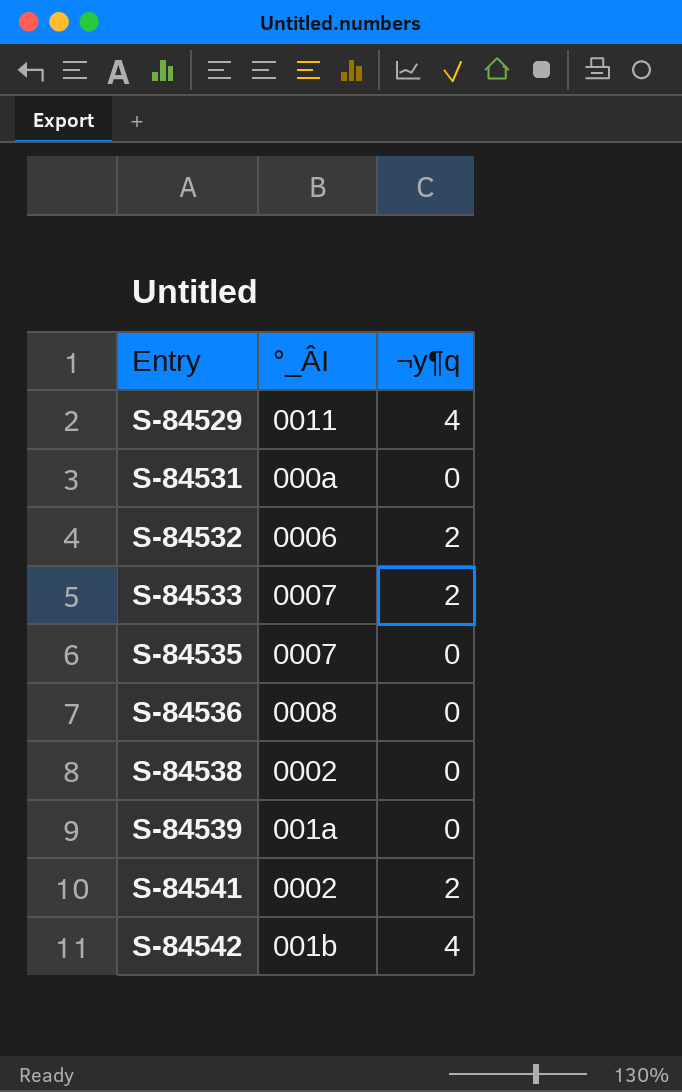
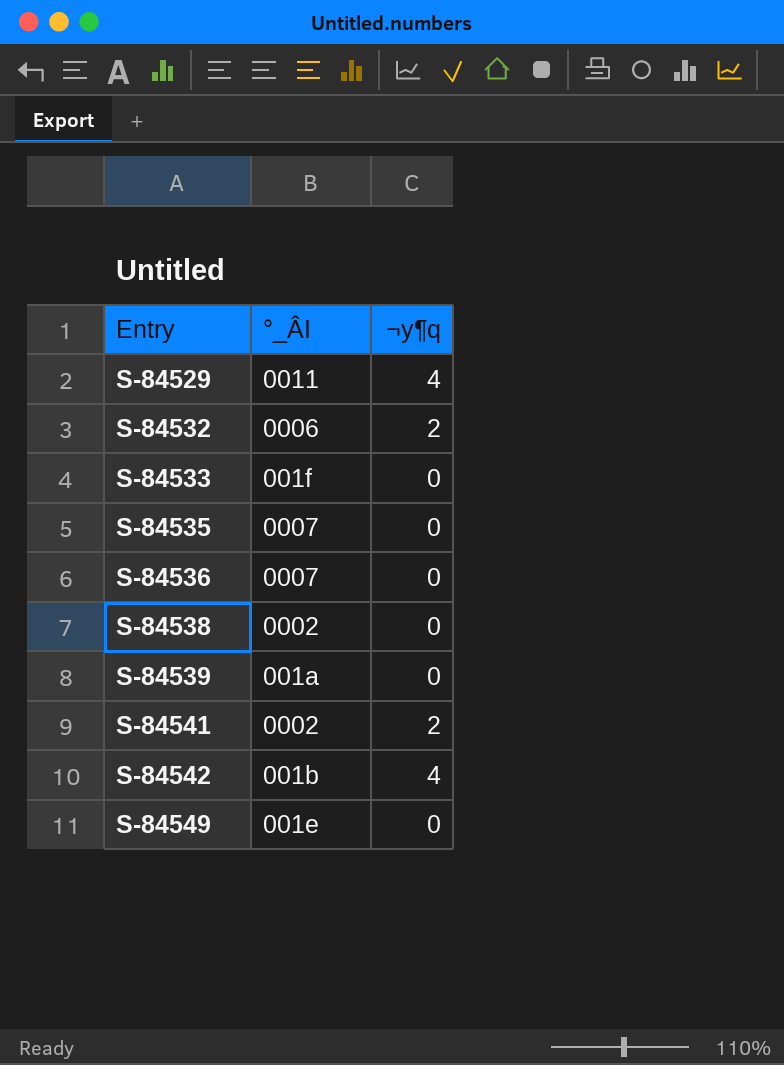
row S-84531: 000a | 0 -> none
S-84533 | °_ÂI: 0007 -> 001f
S-84533 | ¬y¶q: 2 -> 0
S-84536 | °_ÂI: 0008 -> 0007
row S-84549: none -> 001e | 0

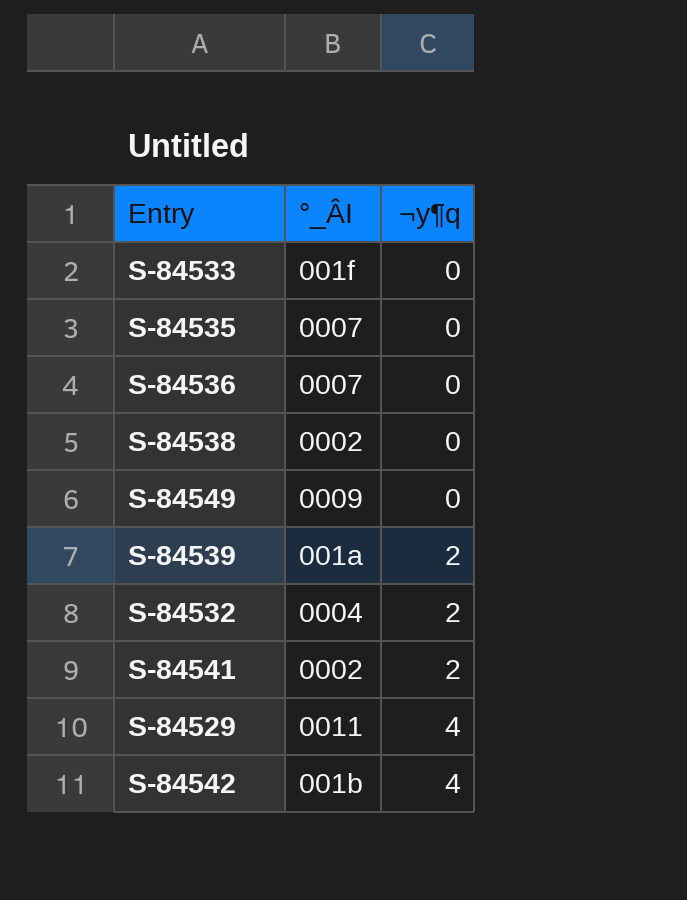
row order: Entry ascending -> ¬y¶q ascending
S-84549 | °_ÂI: 001e -> 0009
S-84539 | ¬y¶q: 0 -> 2
S-84532 | °_ÂI: 0006 -> 0004

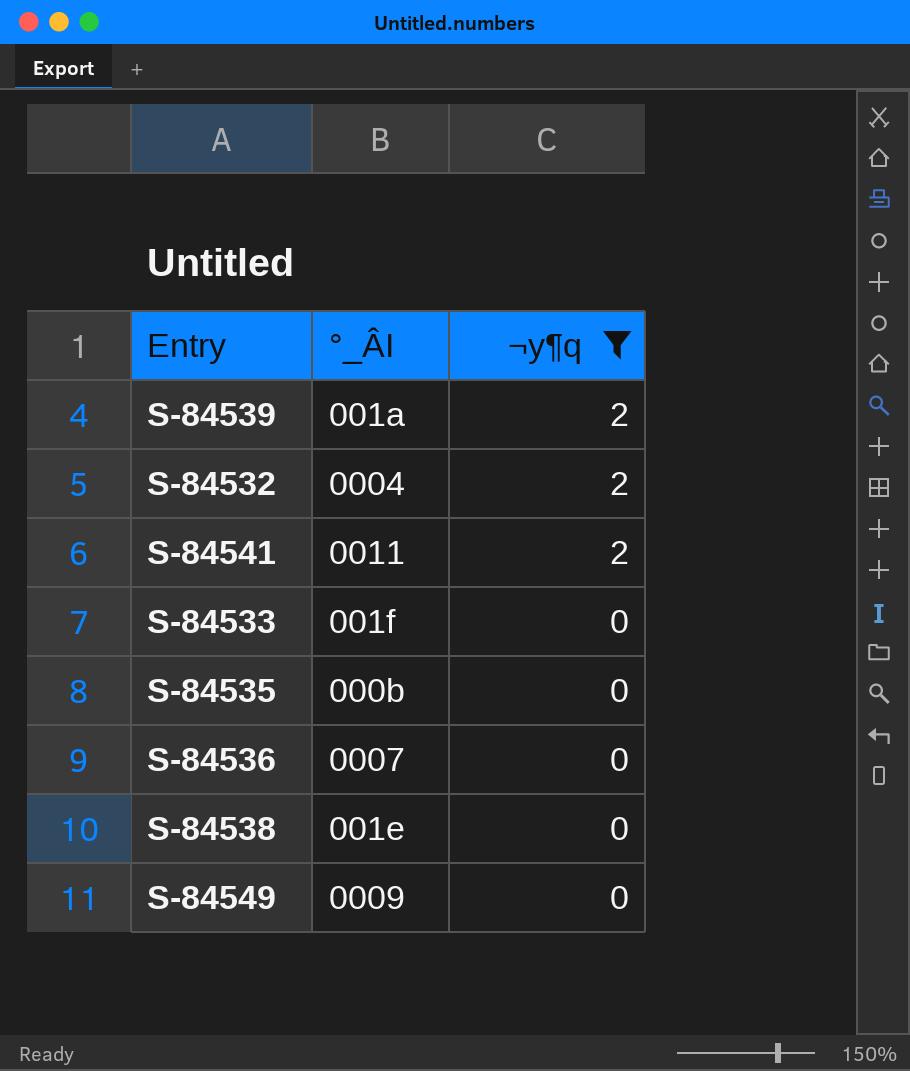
filter: none -> ¬y¶q != 4
row order: ¬y¶q ascending -> ¬y¶q descending
S-84541 | °_ÂI: 0002 -> 0011
S-84535 | °_ÂI: 0007 -> 000b
S-84538 | °_ÂI: 0002 -> 001e

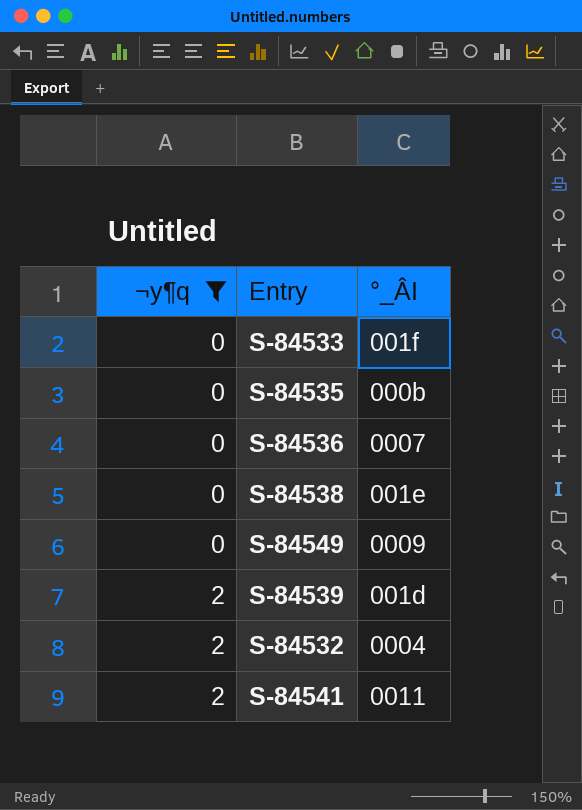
row order: ¬y¶q descending -> ¬y¶q ascending
column ¬y¶q | position: 3 -> 1
S-84539 | °_ÂI: 001a -> 001d

